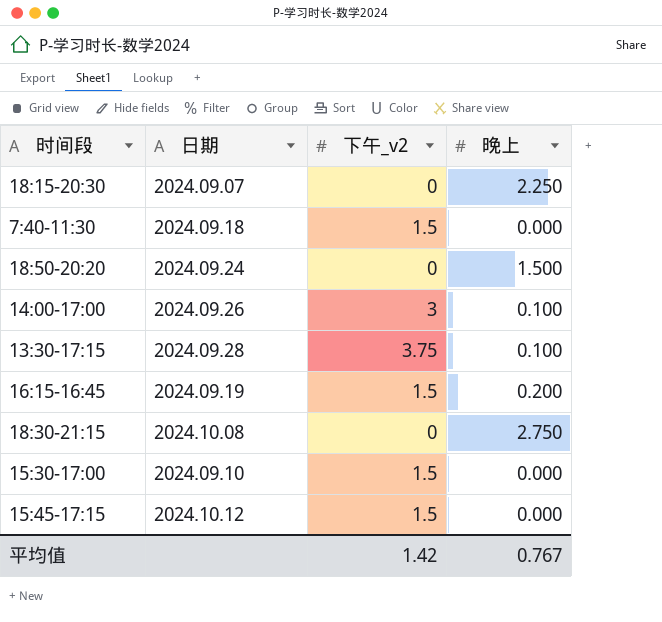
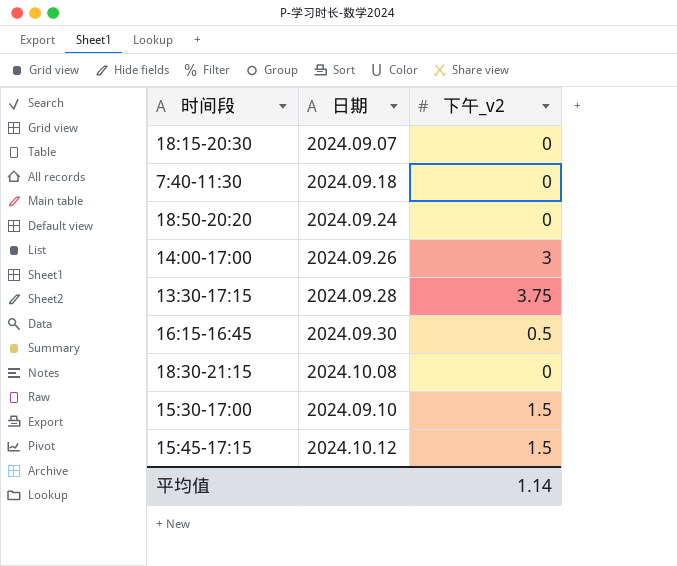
column 晚上 | position: 4 -> none
7:40-11:30 | 下午_v2: 1.5 -> 0
16:15-16:45 | 日期: 2024.09.19 -> 2024.09.30
16:15-16:45 | 下午_v2: 1.5 -> 0.5
平均值 | 下午_v2: 1.42 -> 1.14

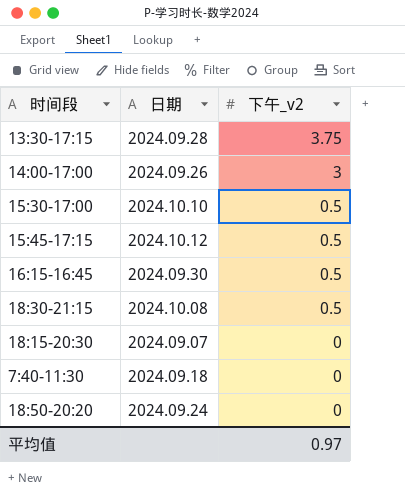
row order: none -> 下午_v2 descending
15:30-17:00 | 日期: 2024.09.10 -> 2024.10.10
15:30-17:00 | 下午_v2: 1.5 -> 0.5
15:45-17:15 | 下午_v2: 1.5 -> 0.5
18:30-21:15 | 下午_v2: 0 -> 0.5
平均值 | 下午_v2: 1.14 -> 0.97

